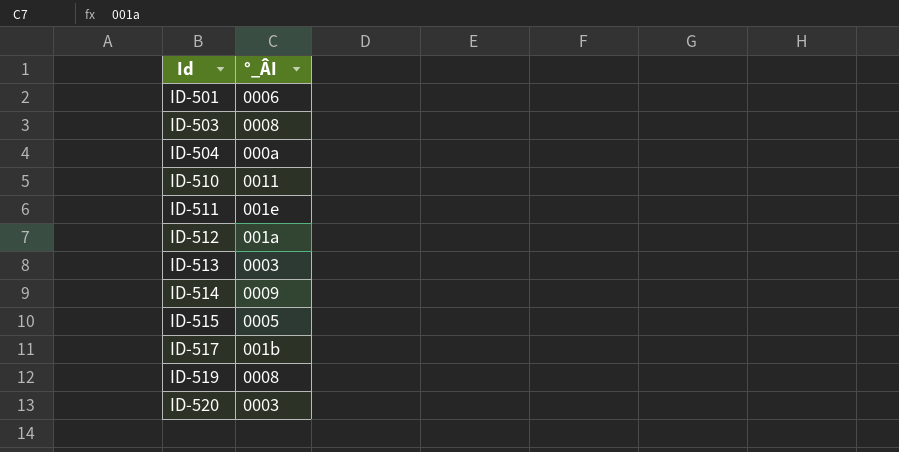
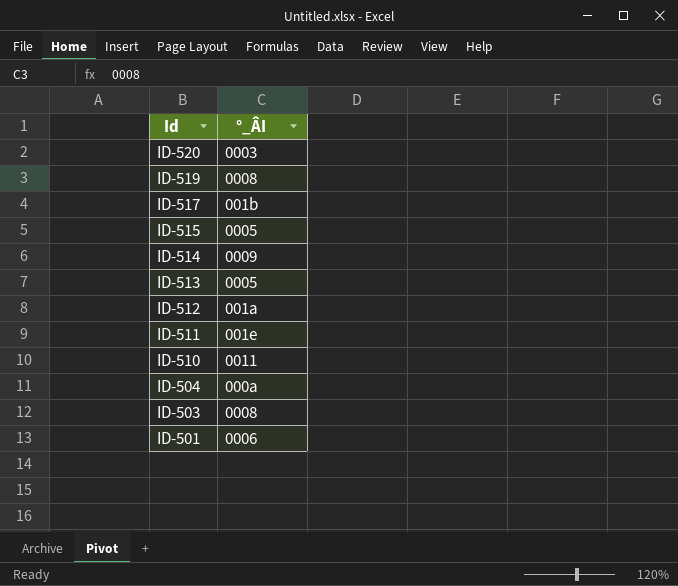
row order: Id ascending -> Id descending
ID-513 | °_ÂI: 0003 -> 0005

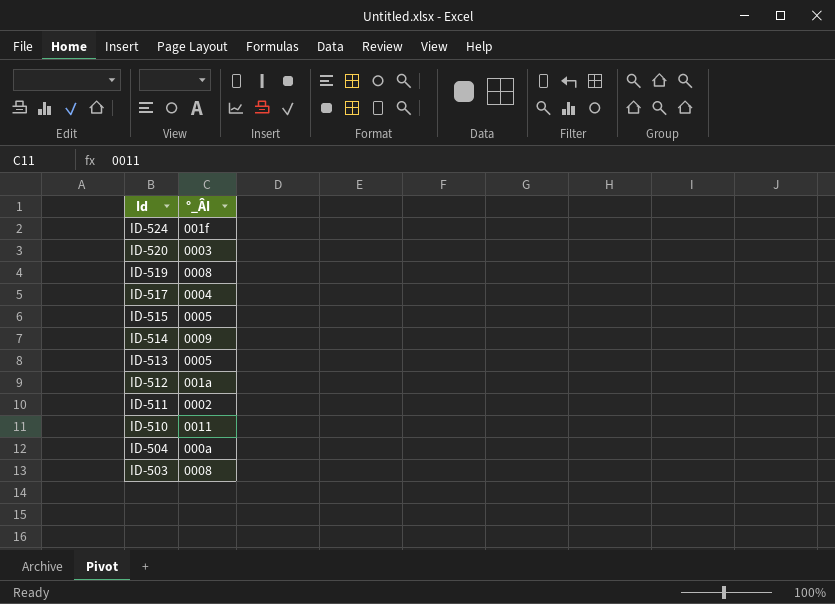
row ID-501: 0006 -> none
row ID-524: none -> 001f
ID-517 | °_ÂI: 001b -> 0004
ID-511 | °_ÂI: 001e -> 0002

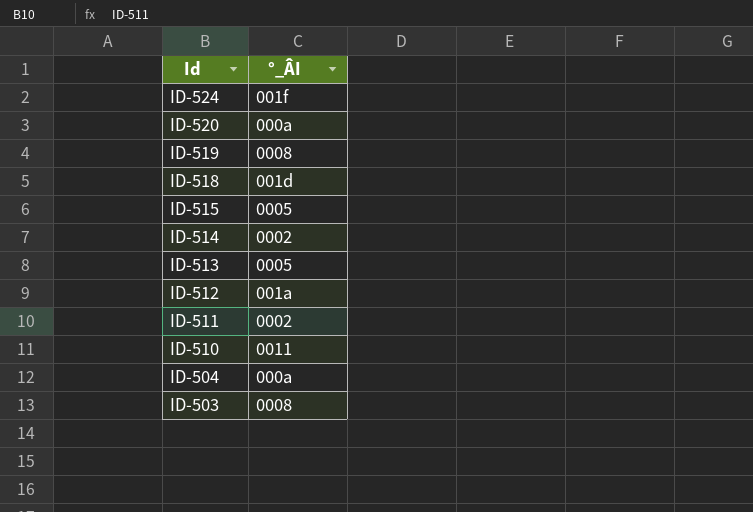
row ID-517: 0004 -> none
ID-520 | °_ÂI: 0003 -> 000a
row ID-518: none -> 001d
ID-514 | °_ÂI: 0009 -> 0002

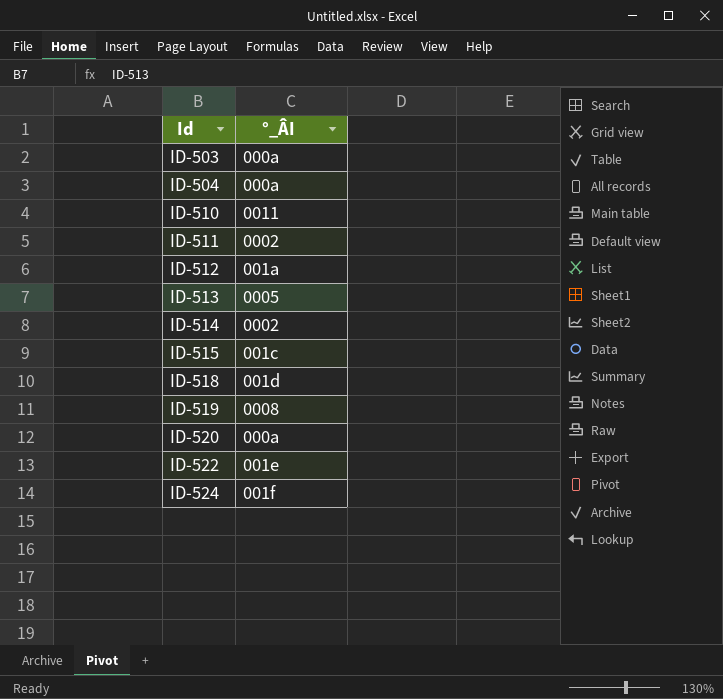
row order: Id descending -> Id ascending
ID-503 | °_ÂI: 0008 -> 000a
ID-515 | °_ÂI: 0005 -> 001c
row ID-522: none -> 001e

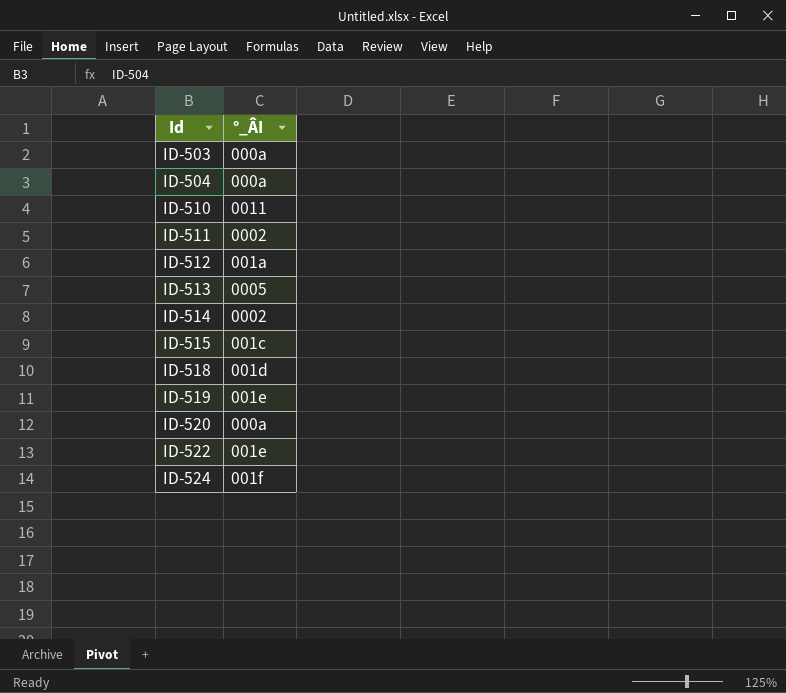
ID-519 | °_ÂI: 0008 -> 001e

